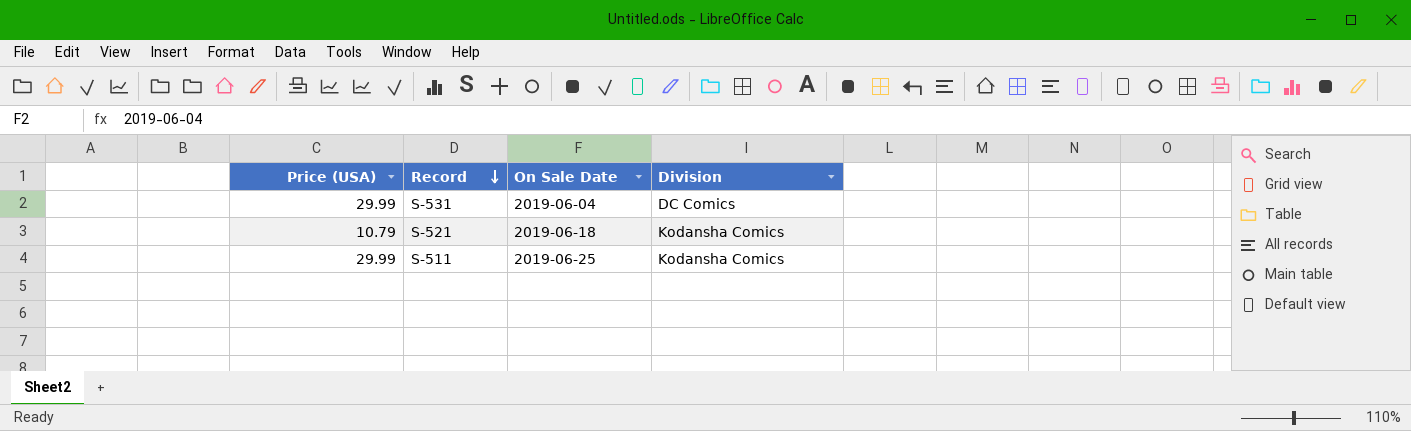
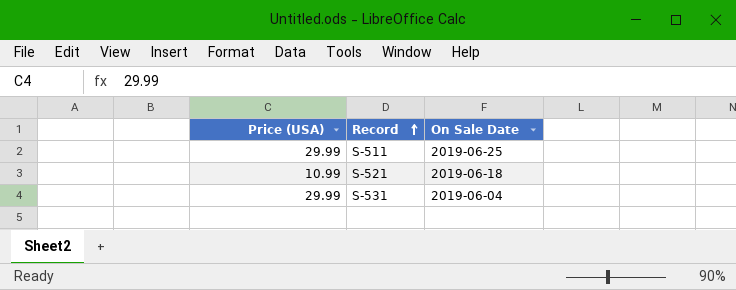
row order: Record descending -> Record ascending
column Division | position: 4 -> none
S-521 | Price (USA): 10.79 -> 10.99

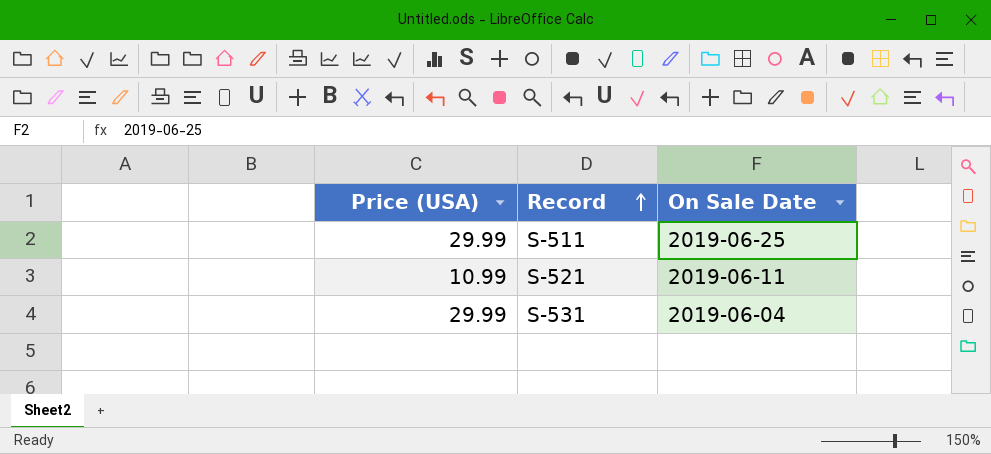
S-521 | On Sale Date: 2019-06-18 -> 2019-06-11

